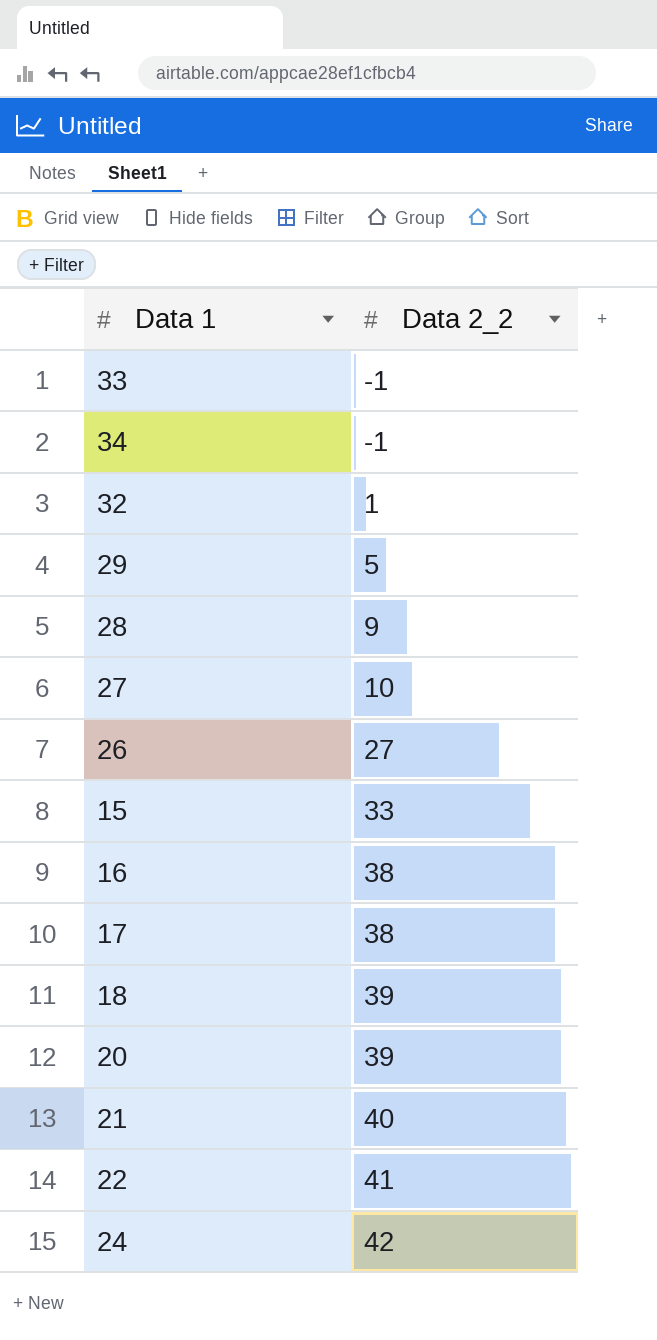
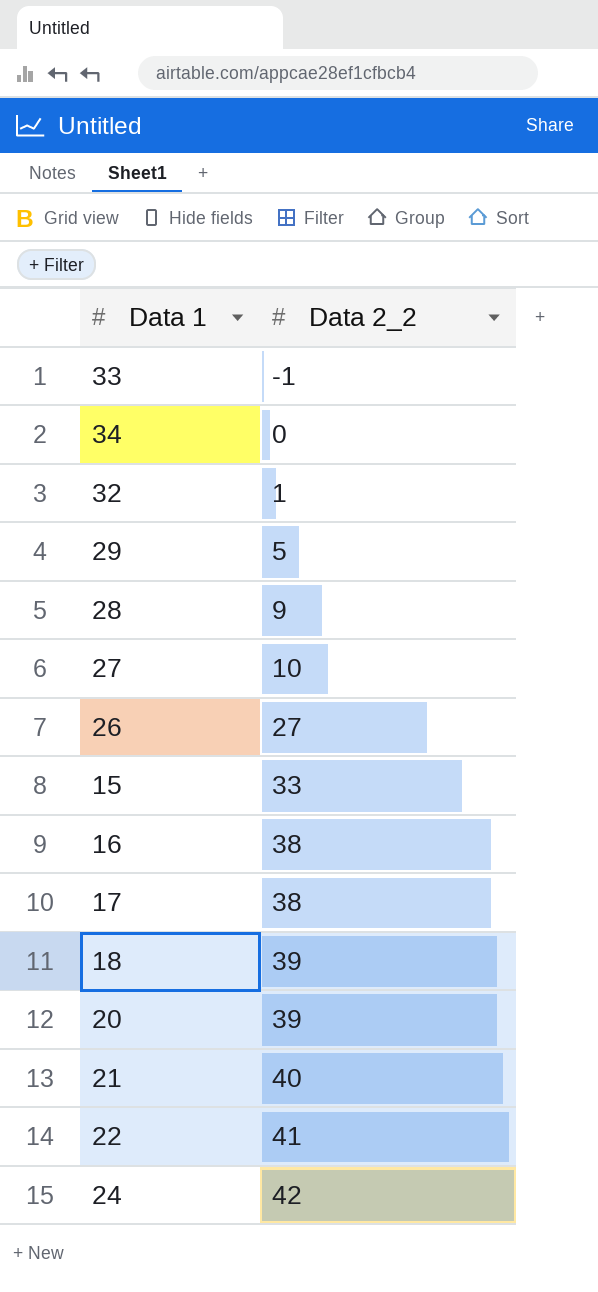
34 | Data 2_2: -1 -> 0

